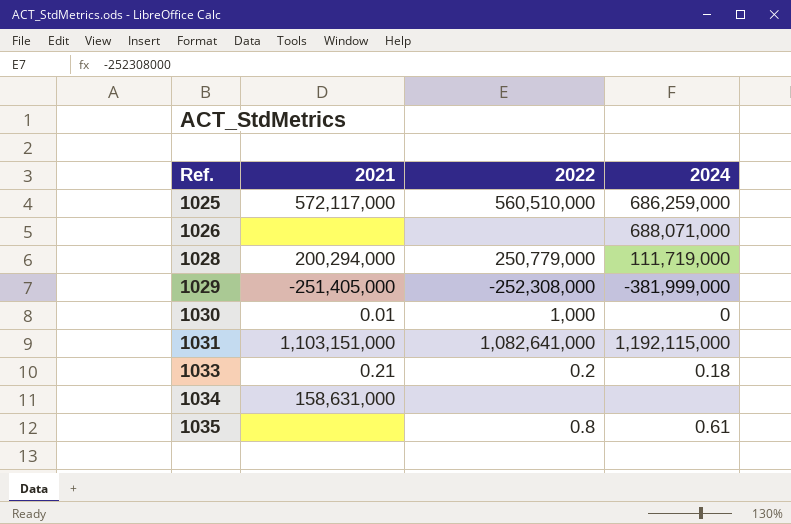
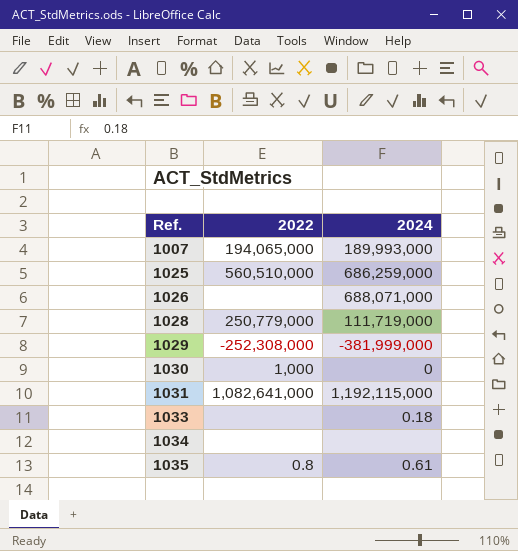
column 2021 | position: 2 -> none
row 1007: none -> 194,065,000 | 189,993,000
1033 | 2022: 0.2 -> none

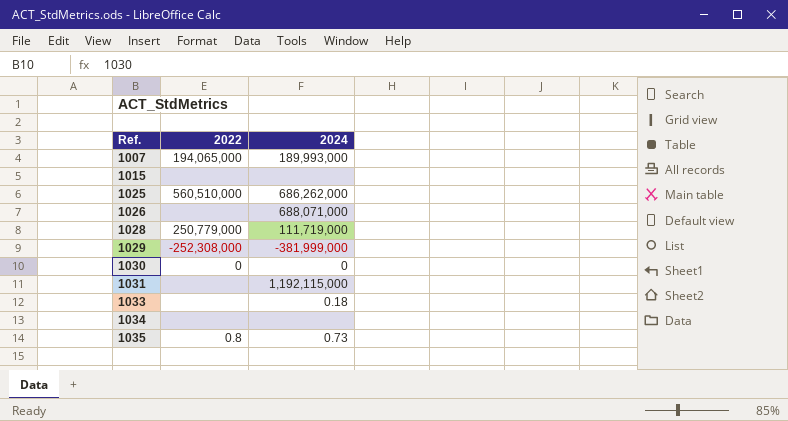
row 1015: none -> none | none
1025 | 2024: 686,259,000 -> 686,262,000
1030 | 2022: 1,000 -> 0
1031 | 2022: 1,082,641,000 -> none
1035 | 2024: 0.61 -> 0.73

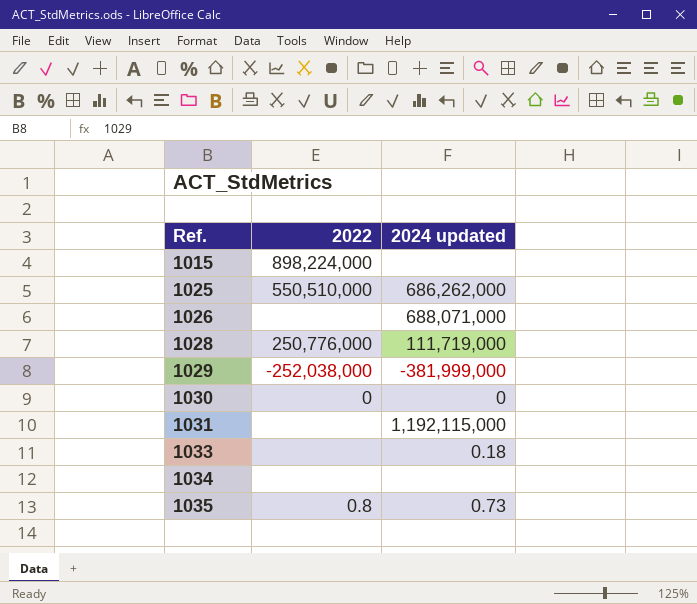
column name: 2024 -> 2024 updated
row 1007: 194,065,000 | 189,993,000 -> none
1015 | 2022: none -> 898,224,000
1025 | 2022: 560,510,000 -> 550,510,000
1028 | 2022: 250,779,000 -> 250,776,000
1029 | 2022: -252,308,000 -> -252,038,000

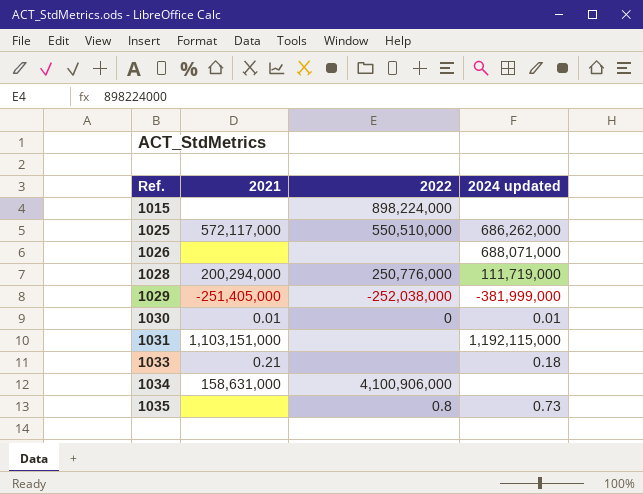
column 2021 | position: none -> 2
1030 | 2024 updated: 0 -> 0.01
1034 | 2022: none -> 4,100,906,000

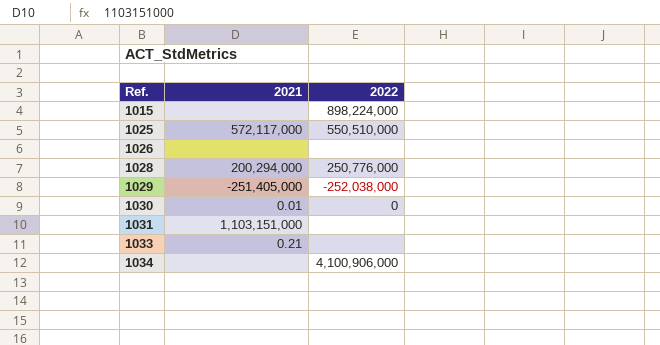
column 2024 updated | position: 4 -> none
row 1035: none | 0.8 | 0.73 -> none
1034 | 2021: 158,631,000 -> none

